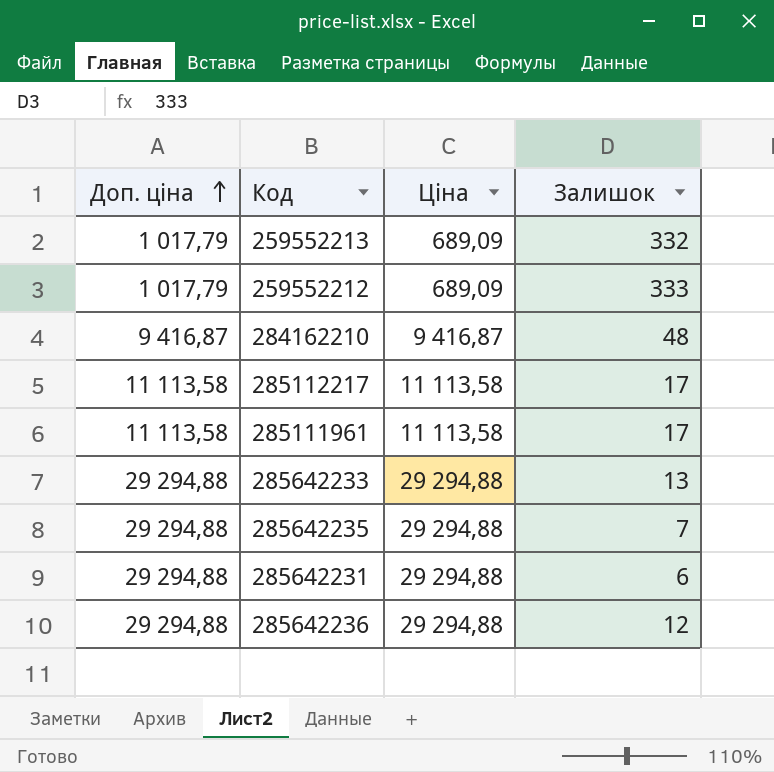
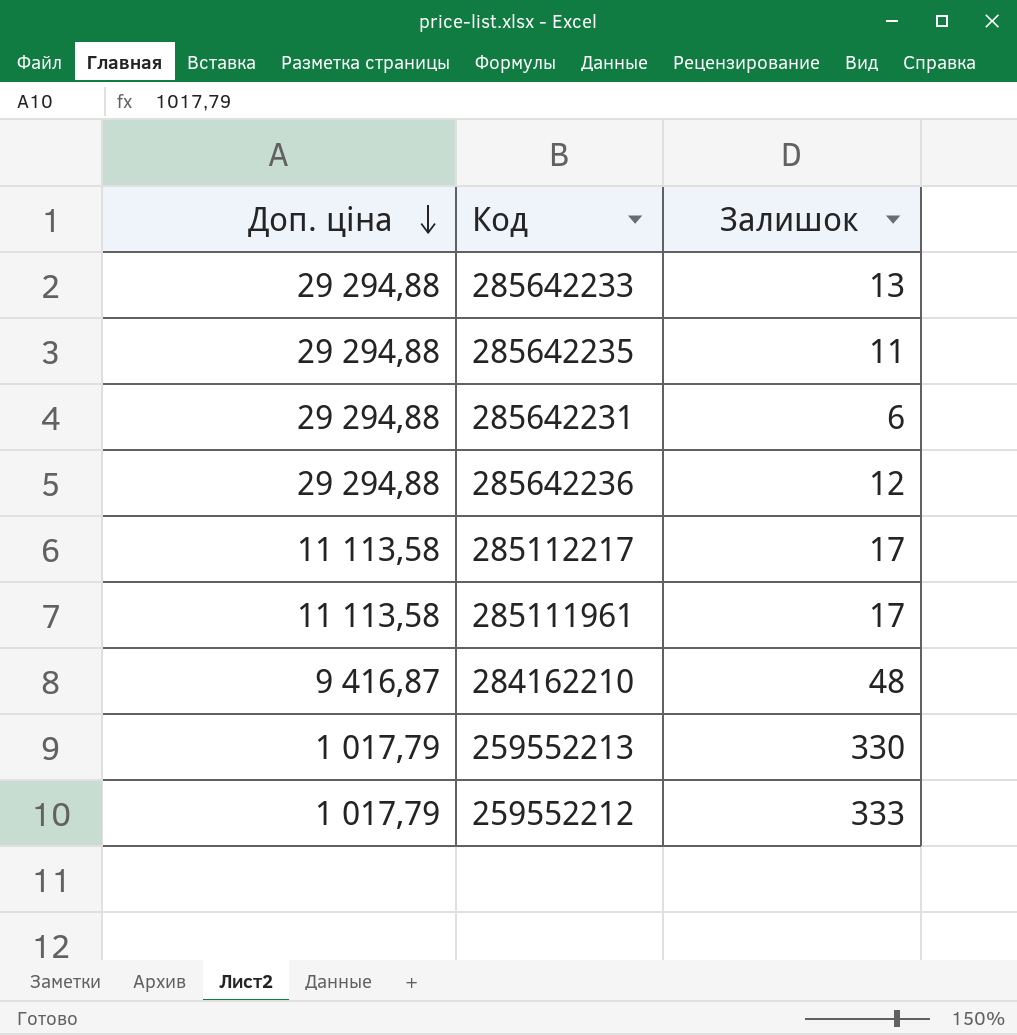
row order: Доп. ціна ascending -> Доп. ціна descending
column Ціна | position: 3 -> none
285642235 | Залишок: 7 -> 11
259552213 | Залишок: 332 -> 330

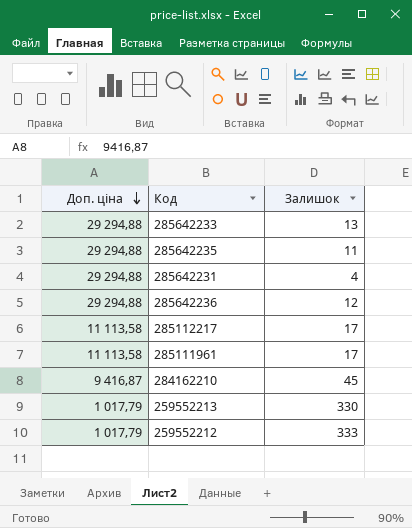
285642231 | Залишок: 6 -> 4
284162210 | Залишок: 48 -> 45

